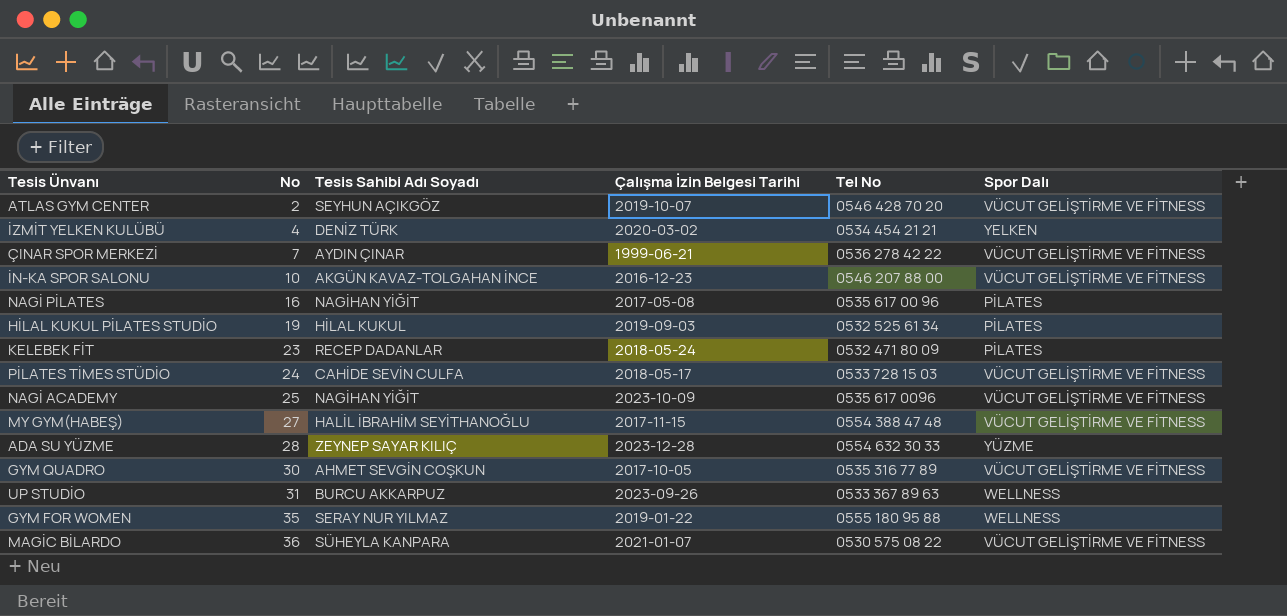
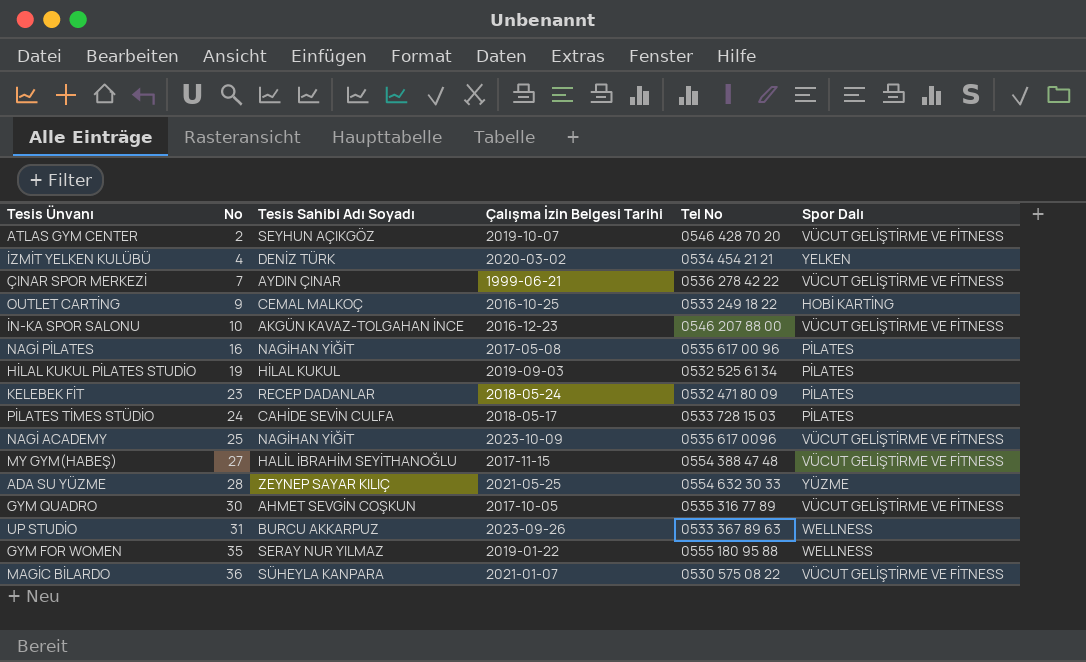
row OUTLET CARTİNG: none -> 9 | CEMAL MALKOÇ | 2016-10-25 | 0533 249 18 22 | HOBİ KARTİNG
PİLATES TİMES STÜDİO | Spor Dalı: VÜCUT GELİŞTİRME VE FİTNESS -> PİLATES
ADA SU YÜZME | Çalışma İzin Belgesi Tarihi: 2023-12-28 -> 2021-05-25

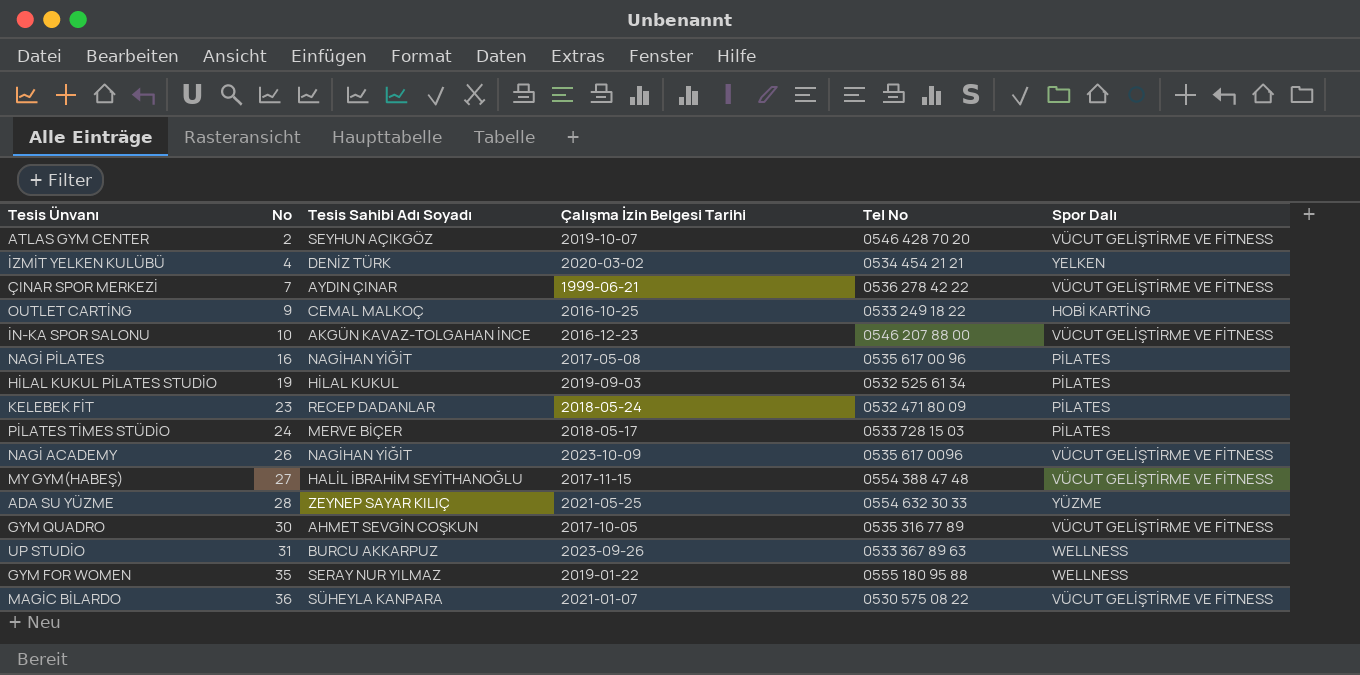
PİLATES TİMES STÜDİO | Tesis Sahibi Adı Soyadı: CAHİDE SEVİN CULFA -> MERVE BİÇER
NAGİ ACADEMY | No: 25 -> 26

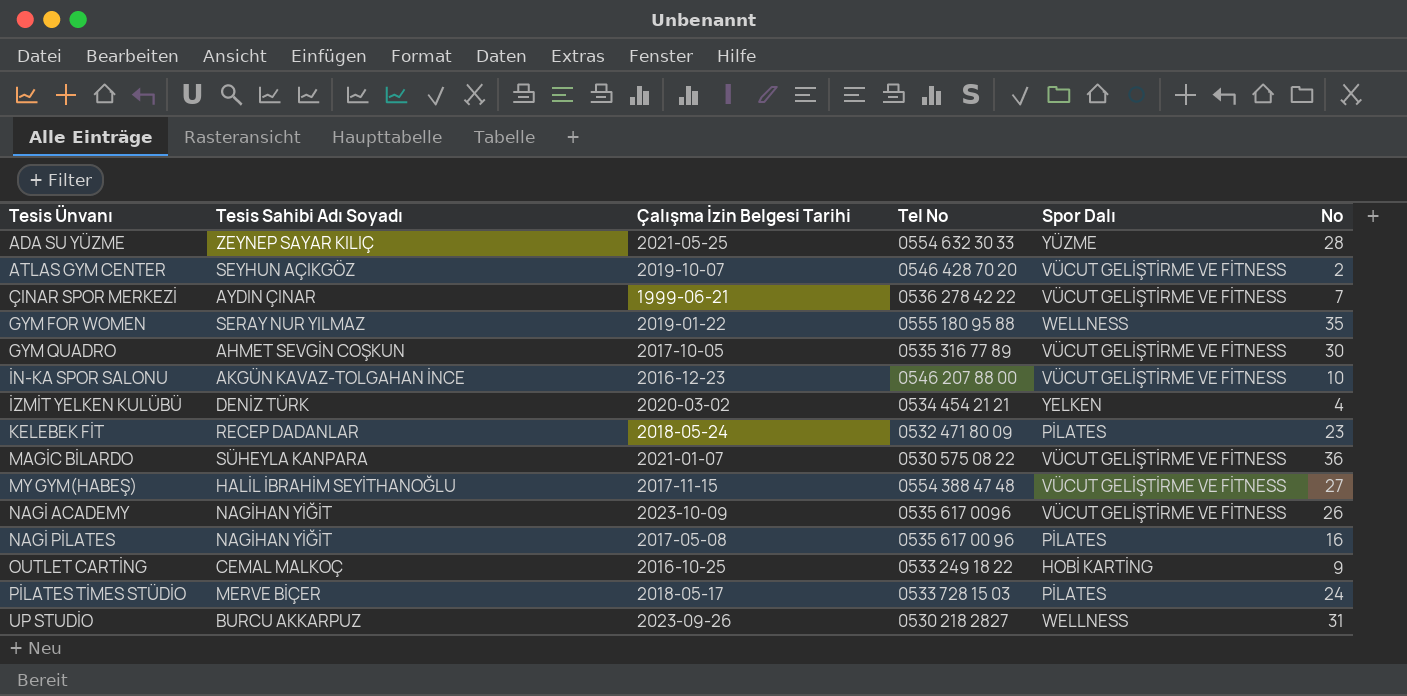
row order: No ascending -> Tesis Ünvanı ascending
column No | position: 2 -> 6
row HİLAL KUKUL PİLATES STUDİO: 19 | HİLAL KUKUL | 2019-09-03 | 0532 525 61 34 | PİLATES -> none
UP STUDİO | Tel No: 0533 367 89 63 -> 0530 218 2827

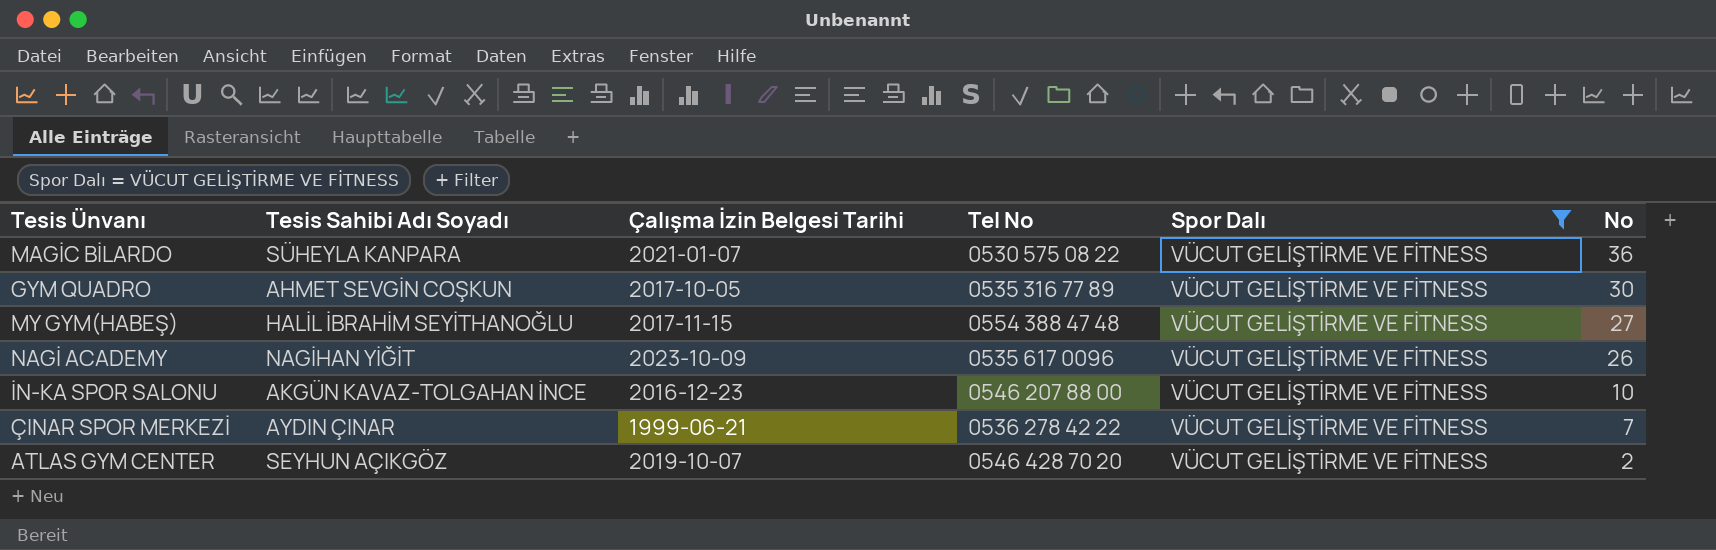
filter: none -> Spor Dalı = VÜCUT GELİŞTİRME VE FİTNESS
row order: Tesis Ünvanı ascending -> No descending

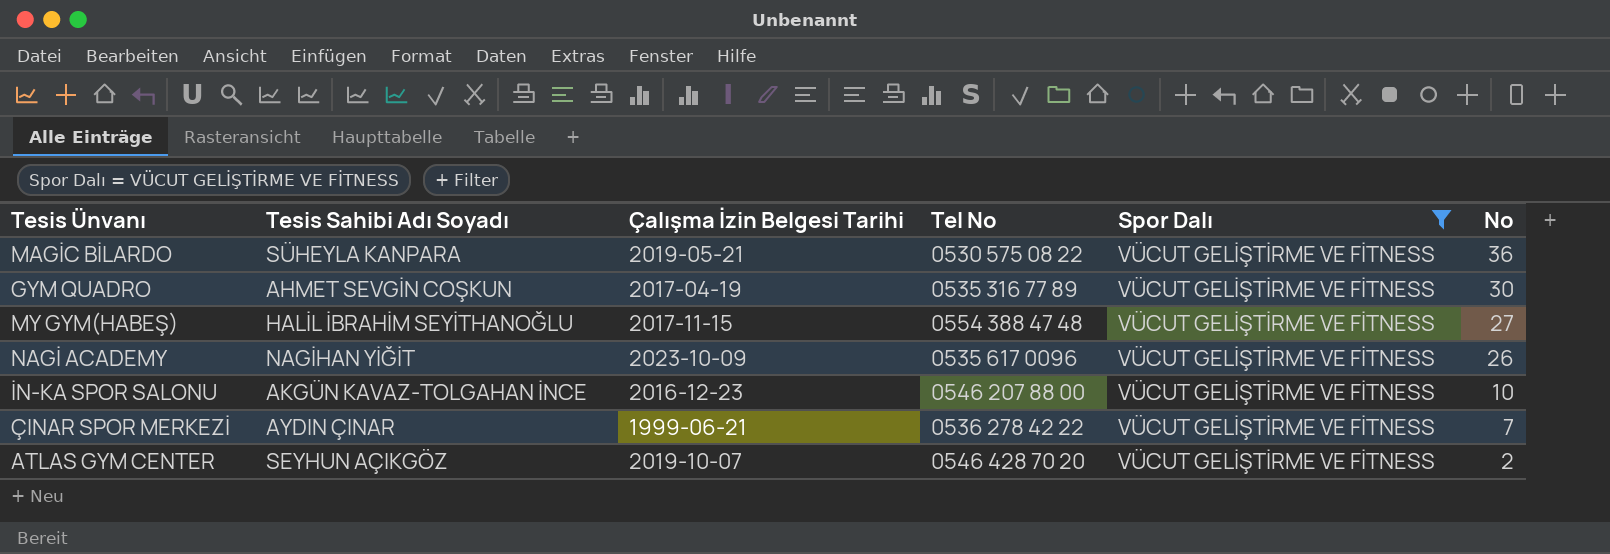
MAGİC BİLARDO | Çalışma İzin Belgesi Tarihi: 2021-01-07 -> 2019-05-21
GYM QUADRO | Çalışma İzin Belgesi Tarihi: 2017-10-05 -> 2017-04-19

